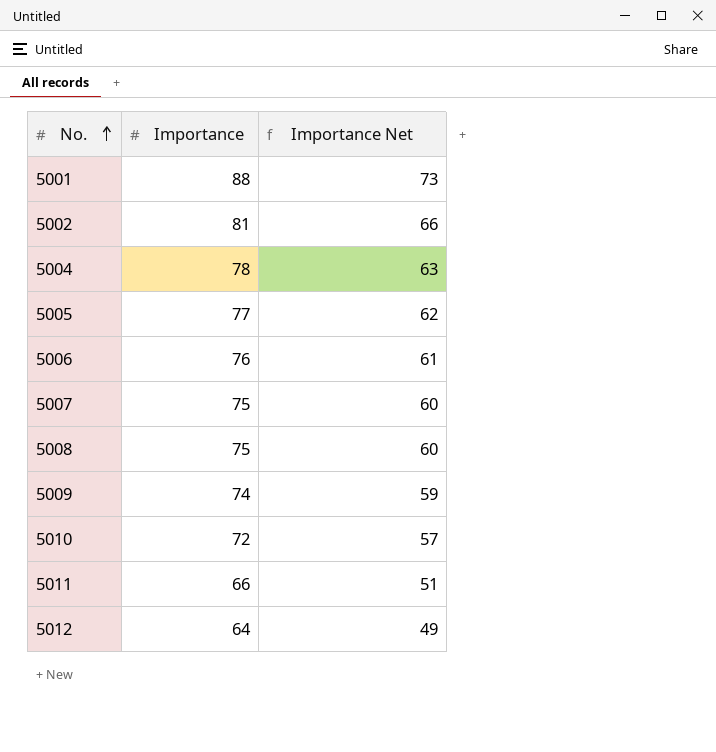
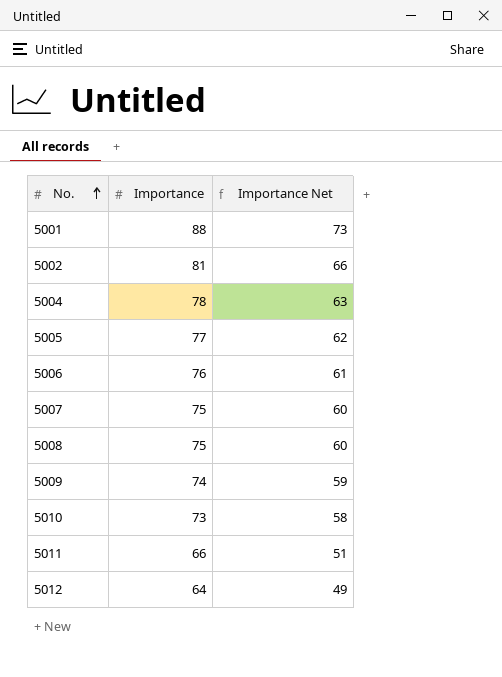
5010 | Importance: 72 -> 73
5010 | Importance Net: 57 -> 58

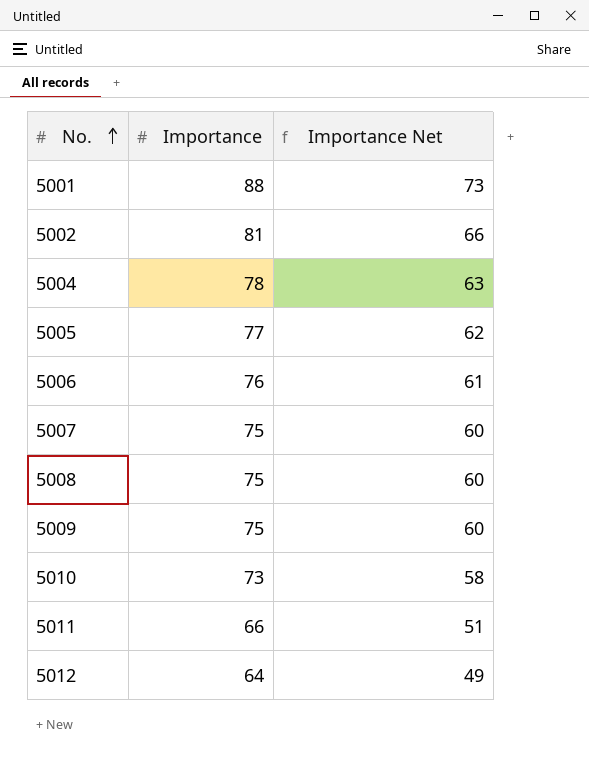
5009 | Importance: 74 -> 75
5009 | Importance Net: 59 -> 60

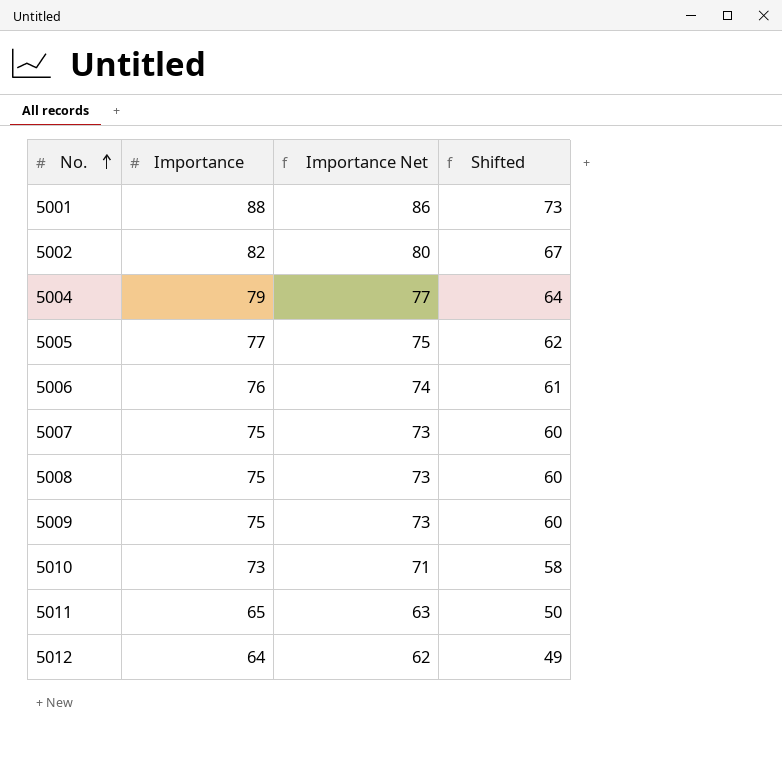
column Importance Net | formula: [Importance] - 15 -> [Importance] - 2
column Shifted | formula: none -> [Importance] - 15
5002 | Importance: 81 -> 82
5004 | Importance: 78 -> 79
5011 | Importance: 66 -> 65

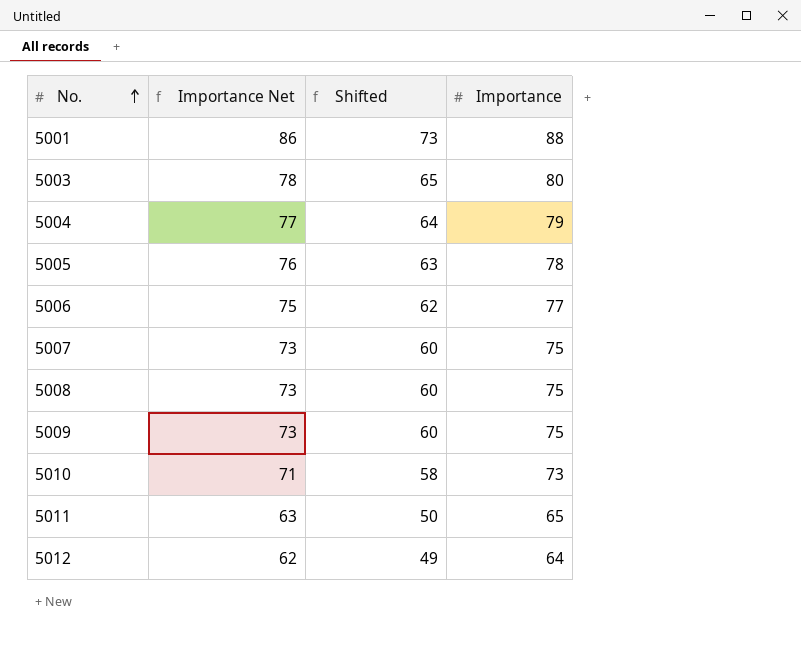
column Importance | position: 2 -> 4
row 5002: 82 | 80 | 67 -> none
row 5003: none -> 78 | 65 | 80
5005 | Importance Net: 75 -> 76
5005 | Shifted: 62 -> 63
5005 | Importance: 77 -> 78
5006 | Importance Net: 74 -> 75
5006 | Shifted: 61 -> 62
5006 | Importance: 76 -> 77

